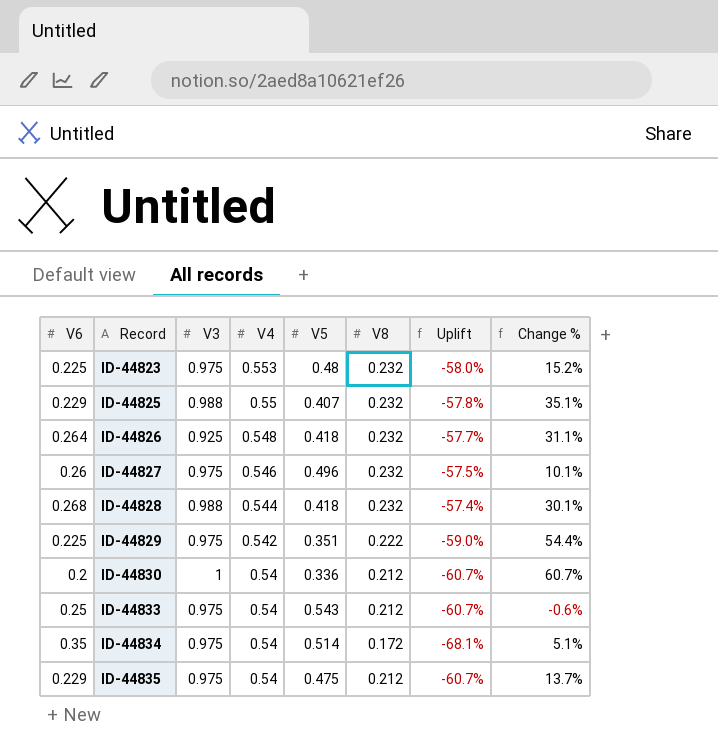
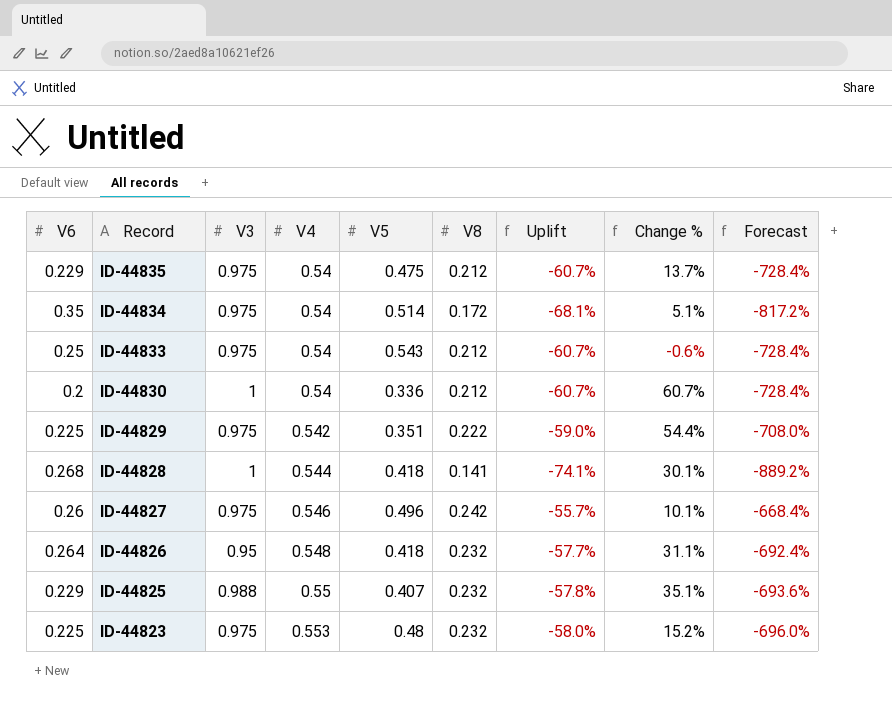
row order: Record ascending -> Record descending
column Forecast | formula: none -> [Uplift] * 12
ID-44828 | V3: 0.988 -> 1
ID-44828 | V8: 0.232 -> 0.141
ID-44828 | Uplift: -57.4% -> -74.1%
ID-44827 | V8: 0.232 -> 0.242
ID-44827 | Uplift: -57.5% -> -55.7%
ID-44826 | V3: 0.925 -> 0.95

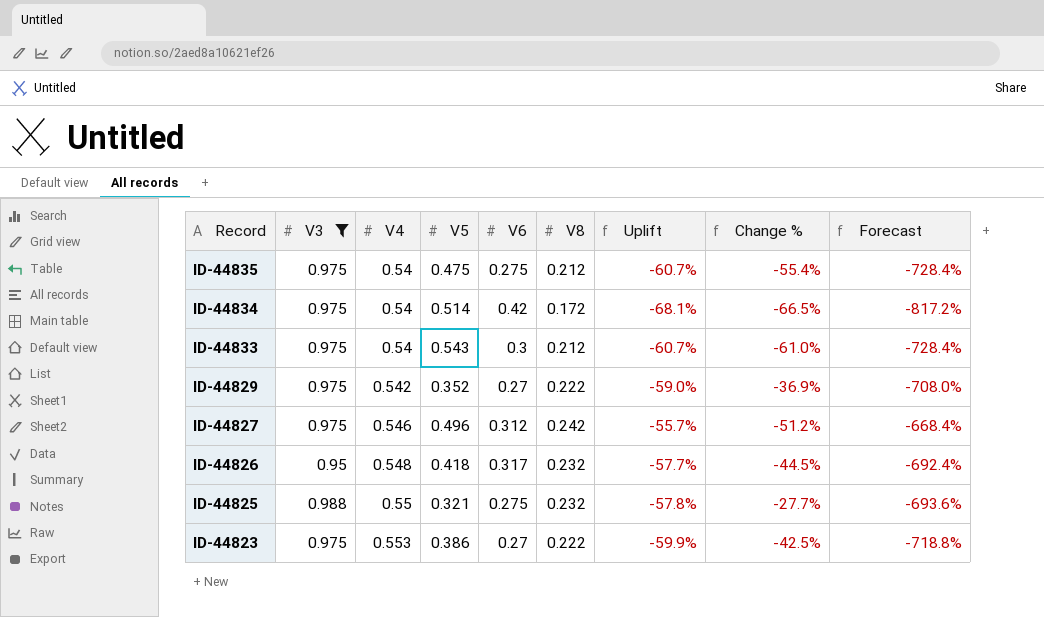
filter: none -> V3 != 1
column V6 | position: 1 -> 5
column Change % | formula: ([V4] - [V5]) / [V5] -> ([V8] - [V5]) / [V5]
ID-44835 | V6: 0.229 -> 0.275
ID-44834 | V6: 0.35 -> 0.42
ID-44833 | V6: 0.25 -> 0.3
ID-44829 | V5: 0.351 -> 0.352
ID-44829 | V6: 0.225 -> 0.27
ID-44827 | V6: 0.26 -> 0.312
ID-44826 | V6: 0.264 -> 0.317
ID-44825 | V5: 0.407 -> 0.321
ID-44825 | V6: 0.229 -> 0.275
ID-44823 | V5: 0.48 -> 0.386
ID-44823 | V6: 0.225 -> 0.27
ID-44823 | V8: 0.232 -> 0.222
ID-44823 | Uplift: -58.0% -> -59.9%
ID-44823 | Forecast: -696.0% -> -718.8%

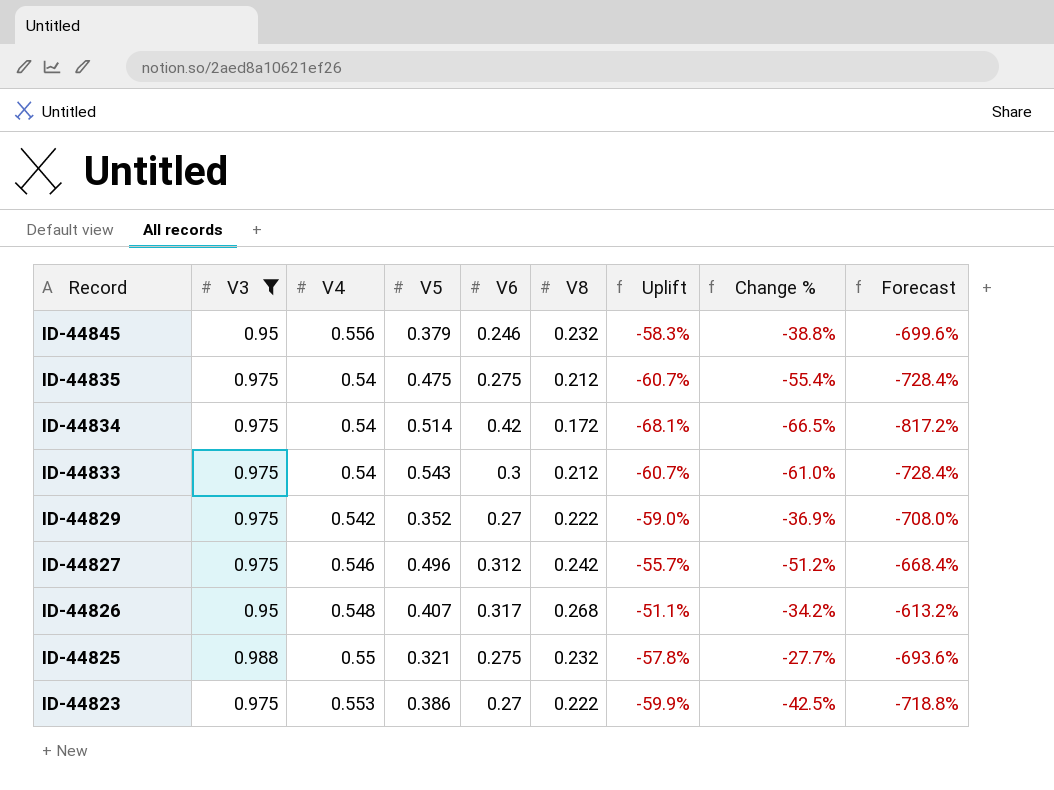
row ID-44845: none -> 0.95 | 0.556 | 0.379 | 0.246 | 0.232 | -58.3% | -38.8% | -699.6%
ID-44826 | V5: 0.418 -> 0.407
ID-44826 | V8: 0.232 -> 0.268
ID-44826 | Uplift: -57.7% -> -51.1%
ID-44826 | Change %: -44.5% -> -34.2%
ID-44826 | Forecast: -692.4% -> -613.2%

